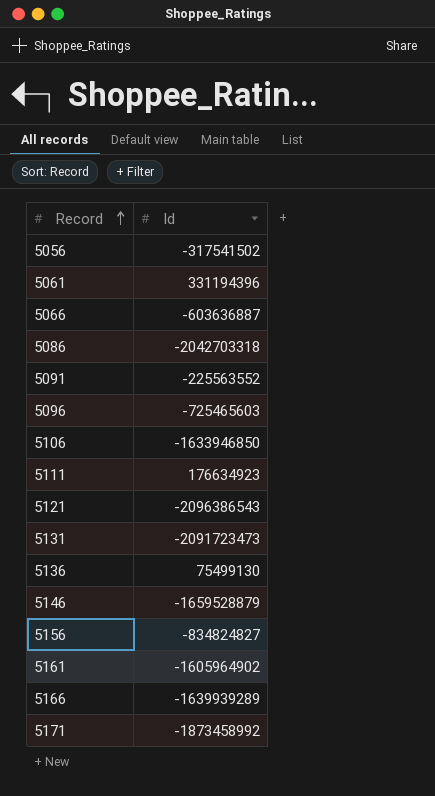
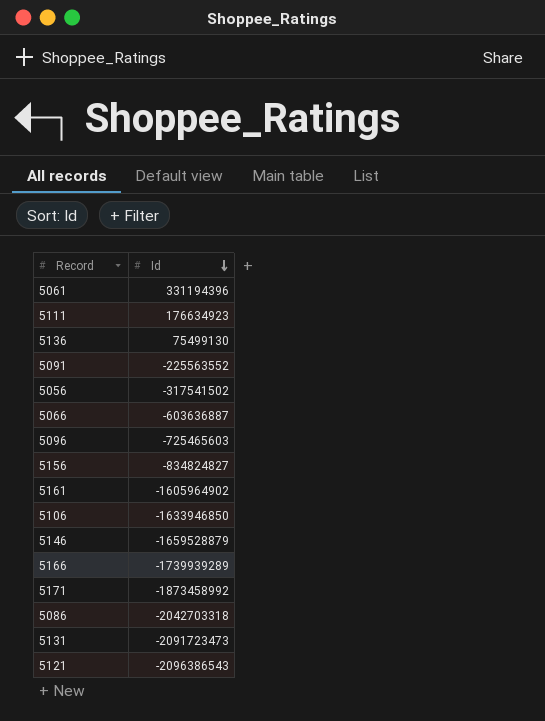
row order: Record ascending -> Id descending
5166 | Id: -1639939289 -> -1739939289

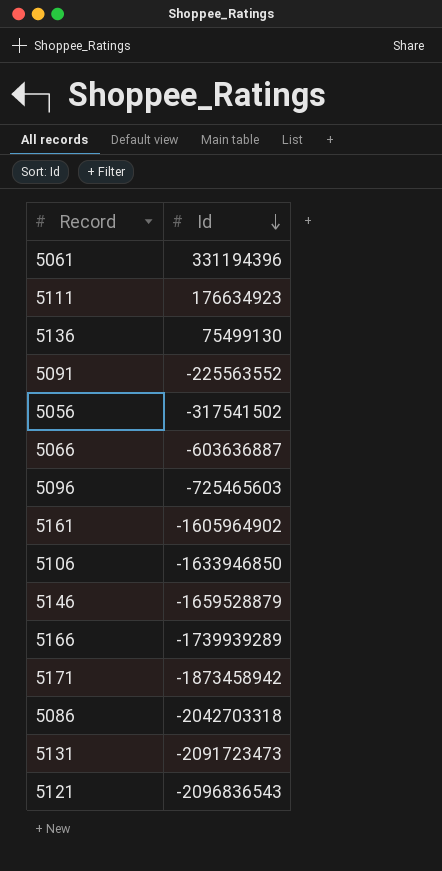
row 5156: -834824827 -> none
5171 | Id: -1873458992 -> -1873458942
5121 | Id: -2096386543 -> -2096836543

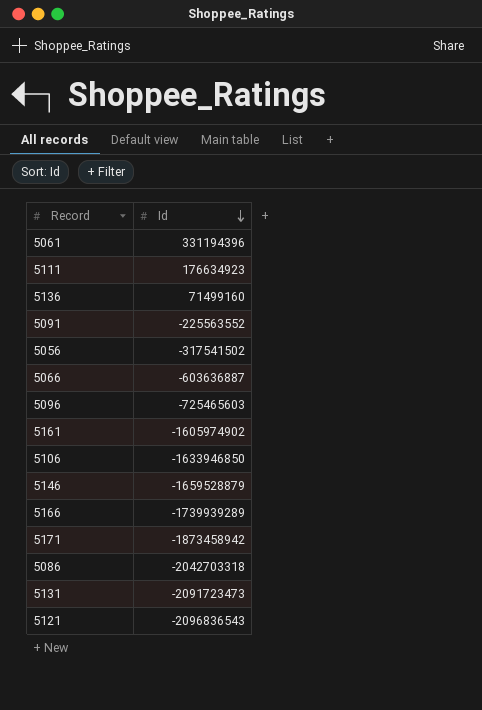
5136 | Id: 75499130 -> 71499160
5161 | Id: -1605964902 -> -1605974902

